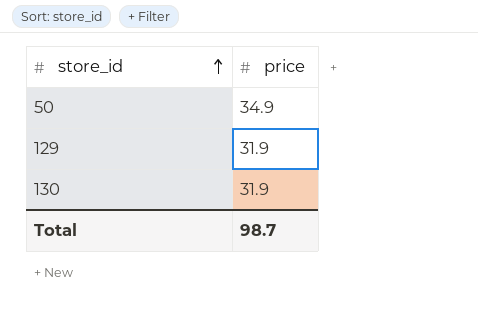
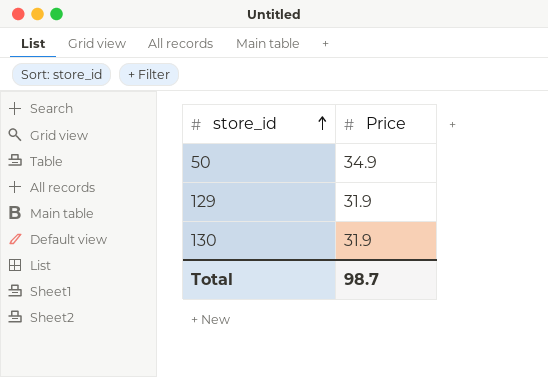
column name: price -> Price

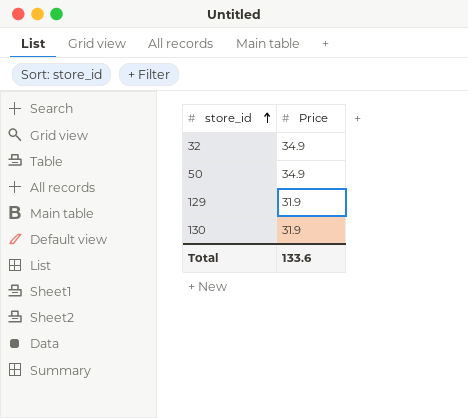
row 32: none -> 34.9
Total | Price: 98.7 -> 133.6

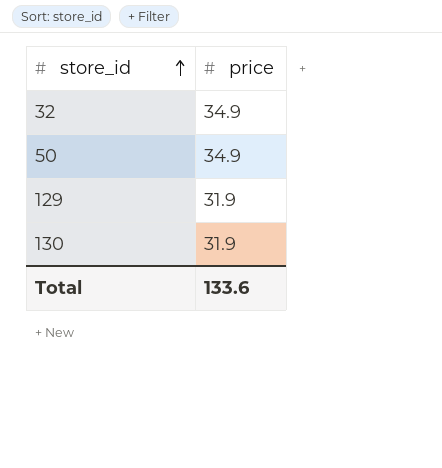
column name: Price -> price

